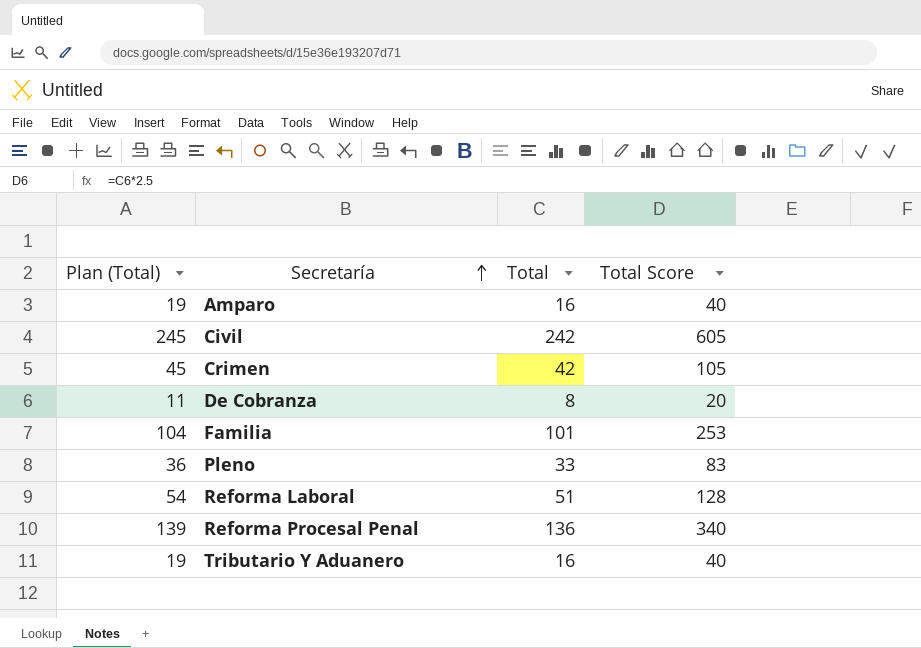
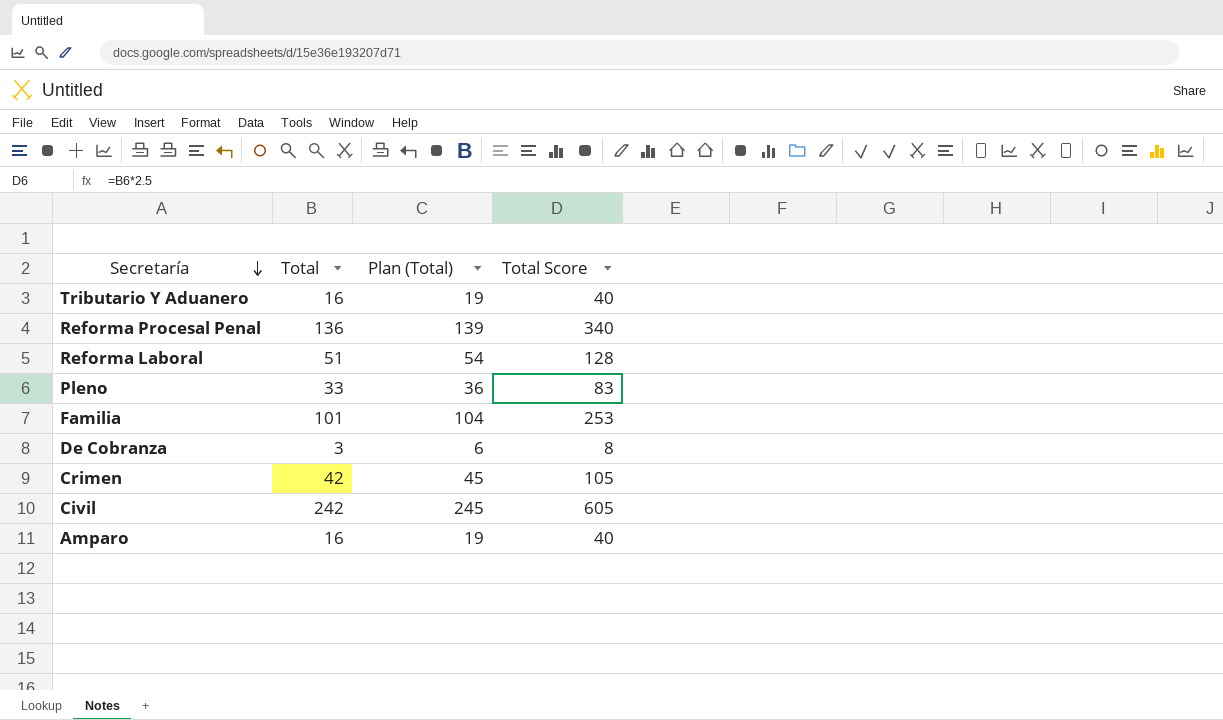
row order: Secretaría ascending -> Secretaría descending
column Plan (Total) | position: 1 -> 3
De Cobranza | Total: 8 -> 3
De Cobranza | Plan (Total): 11 -> 6
De Cobranza | Total Score: 20 -> 8

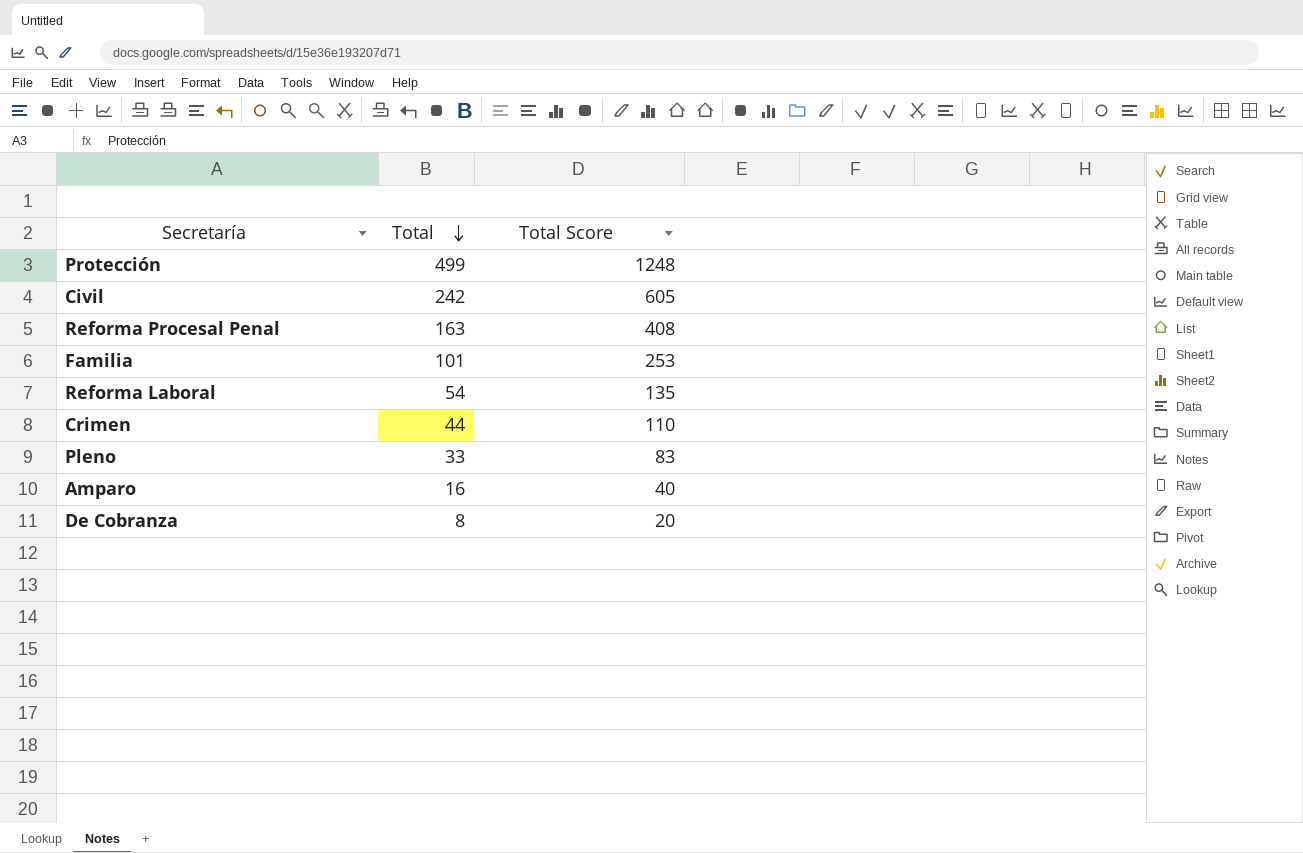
row order: Secretaría descending -> Total descending
column Plan (Total) | formula: [Total] + 3 -> none
row Tributario Y Aduanero: 16 | 19 | 40 -> none
row Protección: none -> 499 | 1248
Reforma Procesal Penal | Total: 136 -> 163
Reforma Procesal Penal | Total Score: 340 -> 408
Reforma Laboral | Total: 51 -> 54
Reforma Laboral | Total Score: 128 -> 135
Crimen | Total: 42 -> 44
Crimen | Total Score: 105 -> 110
De Cobranza | Total: 3 -> 8
De Cobranza | Total Score: 8 -> 20

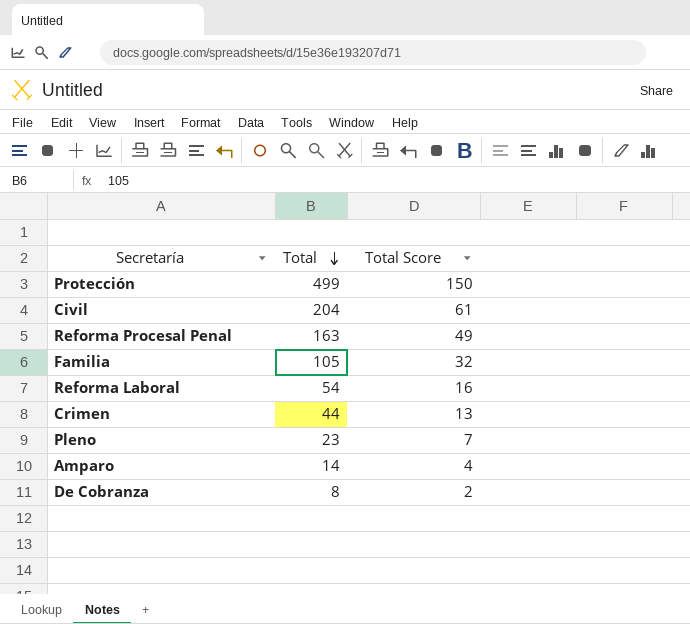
column Total Score | formula: [Total] * 2.5 -> [Total] * 0.3
Civil | Total: 242 -> 204
Familia | Total: 101 -> 105
Pleno | Total: 33 -> 23
Amparo | Total: 16 -> 14

